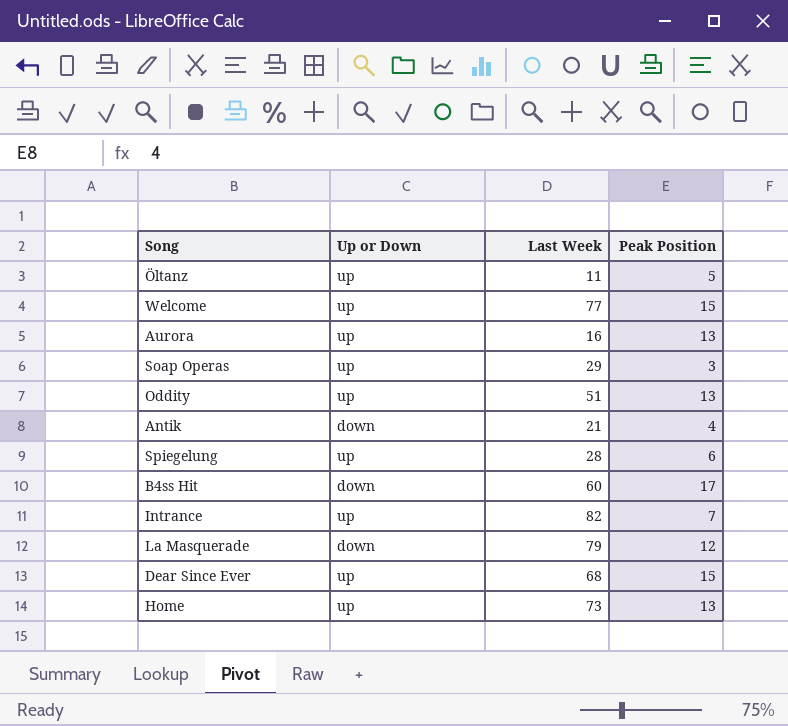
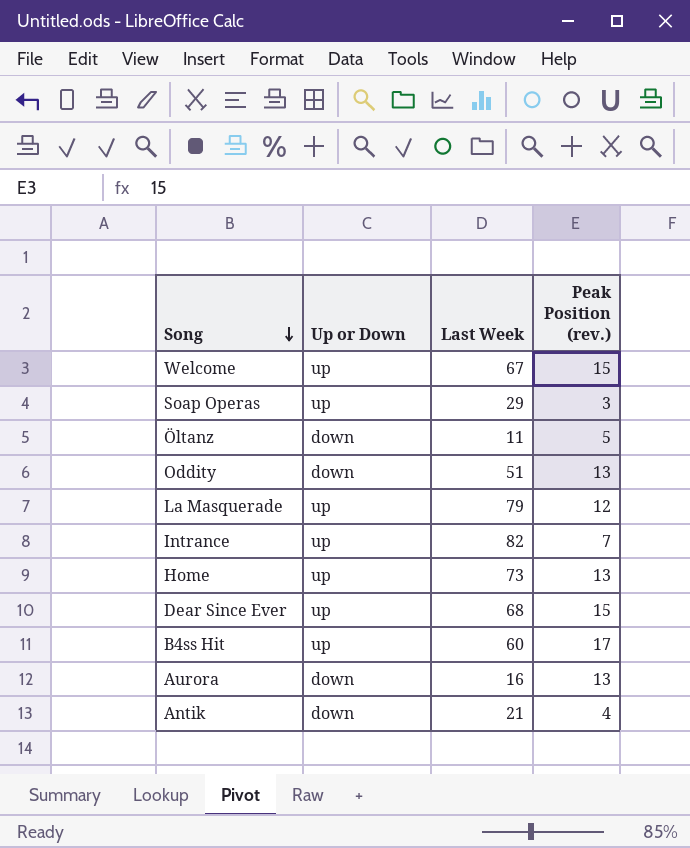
row order: none -> Song descending
column name: Peak Position -> Peak Position (rev.)
row Spiegelung: up | 28 | 6 -> none
Welcome | Last Week: 77 -> 67
Öltanz | Up or Down: up -> down
Oddity | Up or Down: up -> down
La Masquerade | Up or Down: down -> up
B4ss Hit | Up or Down: down -> up
Aurora | Up or Down: up -> down

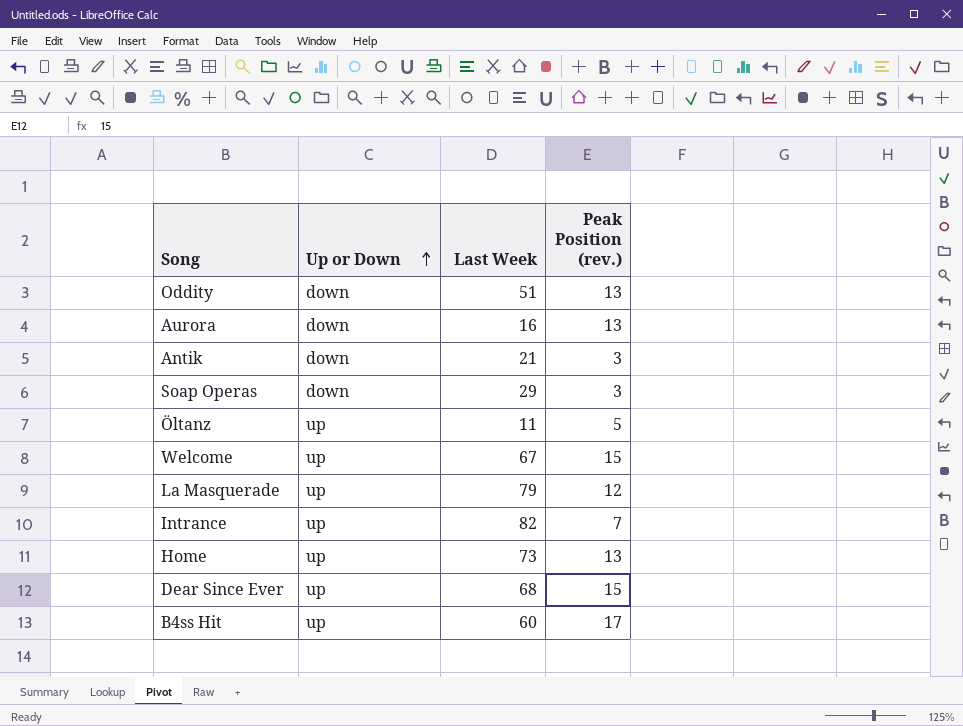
row order: Song descending -> Up or Down ascending
Antik | Peak Position (rev.): 4 -> 3
Soap Operas | Up or Down: up -> down
Öltanz | Up or Down: down -> up

